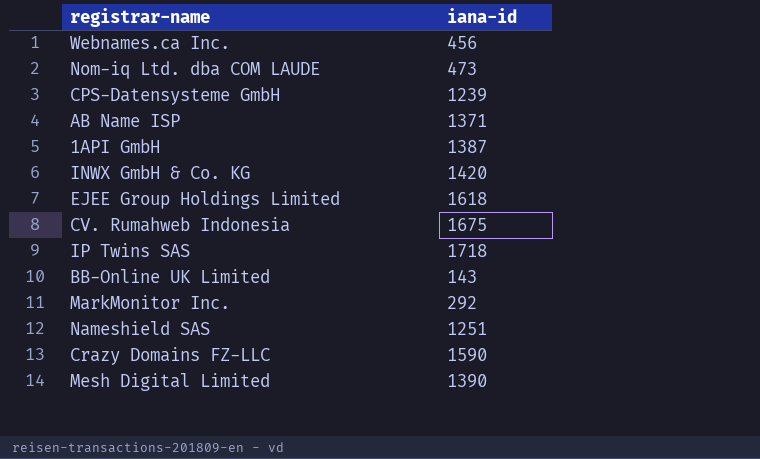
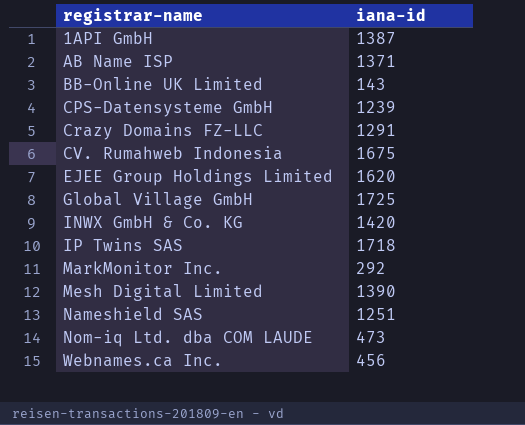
row order: none -> registrar-name ascending
Crazy Domains FZ-LLC | iana-id: 1590 -> 1291
EJEE Group Holdings Limited | iana-id: 1618 -> 1620
row Global Village GmbH: none -> 1725

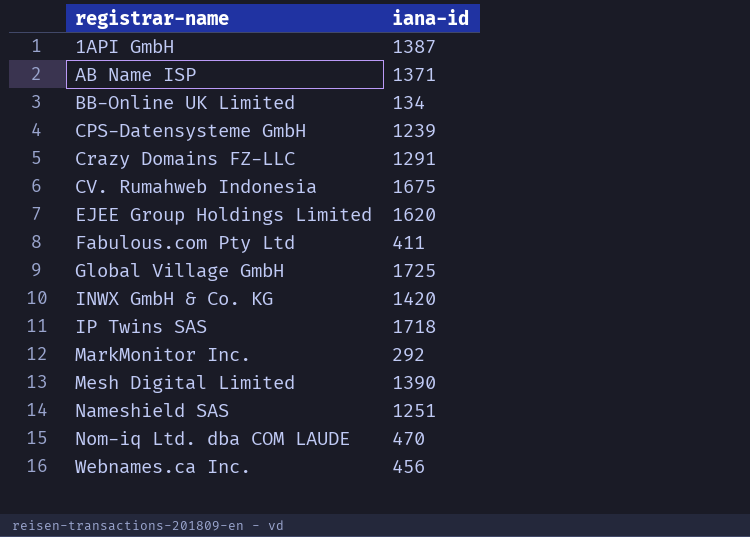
BB-Online UK Limited | iana-id: 143 -> 134
row Fabulous.com Pty Ltd: none -> 411
Nom-iq Ltd. dba COM LAUDE | iana-id: 473 -> 470

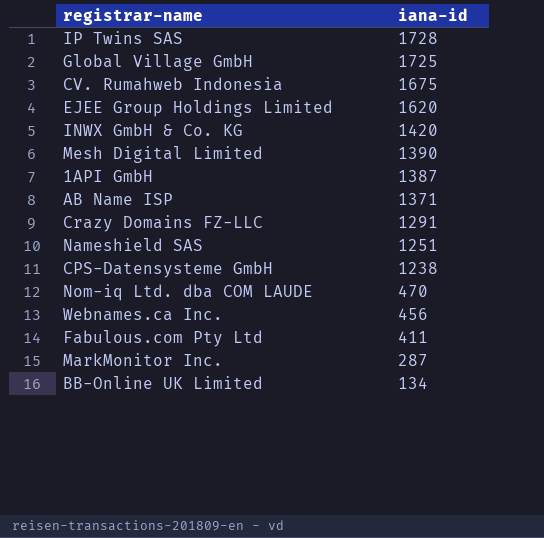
row order: registrar-name ascending -> iana-id descending
IP Twins SAS | iana-id: 1718 -> 1728
CPS-Datensysteme GmbH | iana-id: 1239 -> 1238
MarkMonitor Inc. | iana-id: 292 -> 287

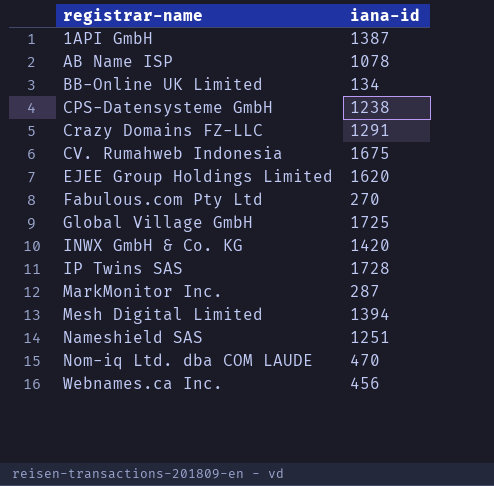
row order: iana-id descending -> registrar-name ascending
AB Name ISP | iana-id: 1371 -> 1078
Fabulous.com Pty Ltd | iana-id: 411 -> 270
Mesh Digital Limited | iana-id: 1390 -> 1394

